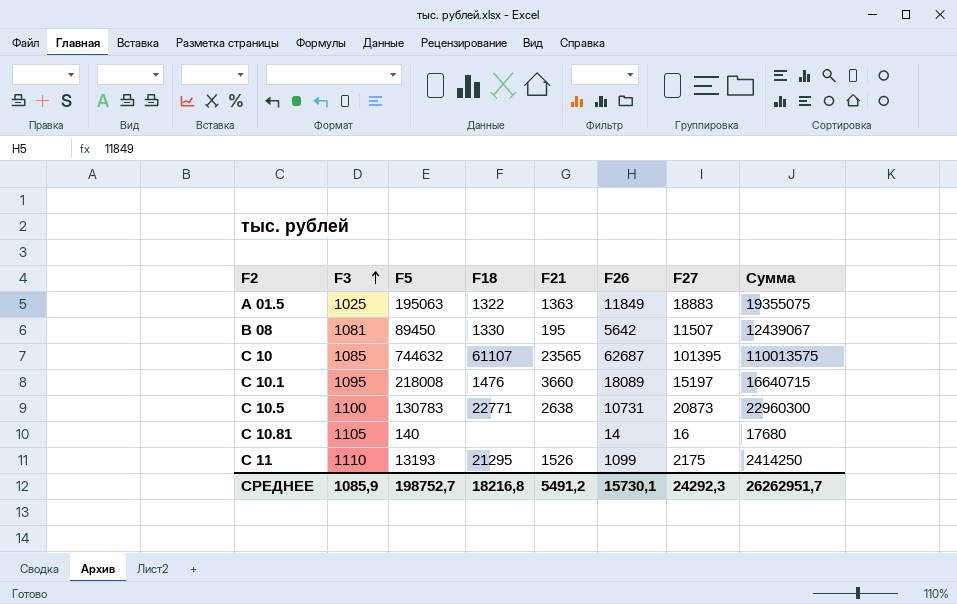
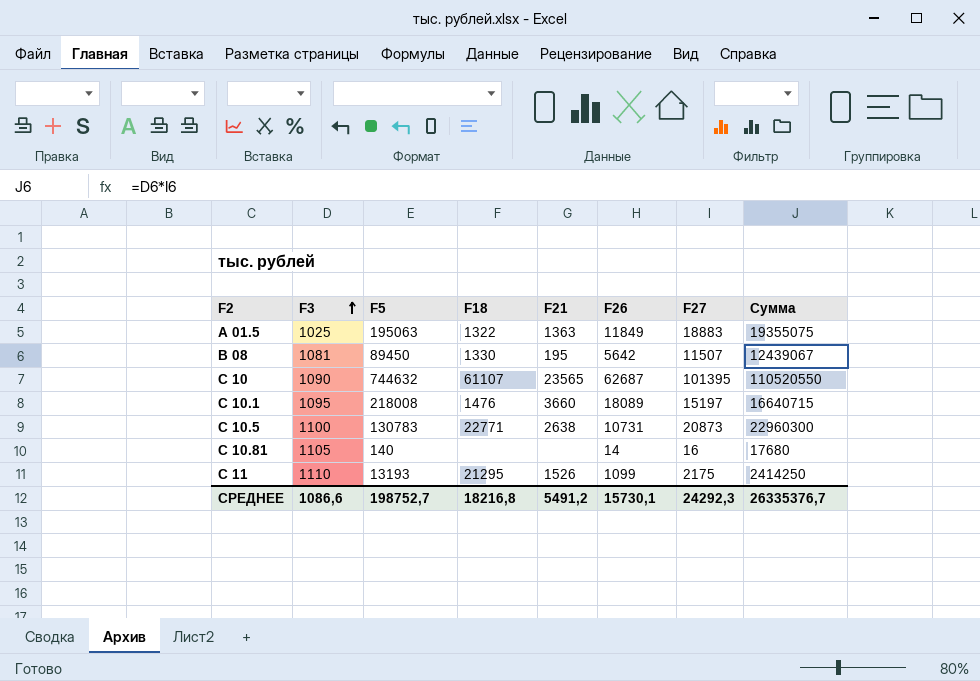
С 10 | F3: 1085 -> 1090
С 10 | Сумма: 110013575 -> 110520550
СРЕДНЕЕ | F3: 1085,9 -> 1086,6
СРЕДНЕЕ | Сумма: 26262951,7 -> 26335376,7

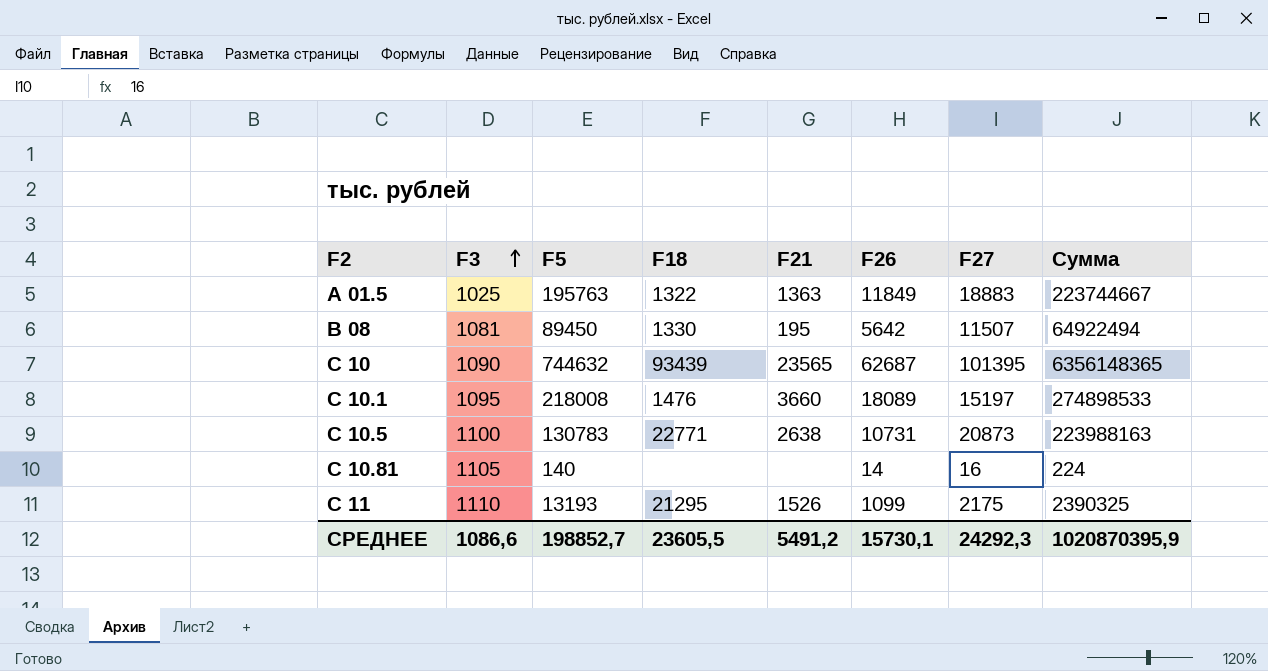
column Сумма | formula: [F3] * [F27] -> [F26] * [F27]
А 01.5 | F5: 195063 -> 195763
С 10 | F18: 61107 -> 93439
СРЕДНЕЕ | F5: 198752,7 -> 198852,7
СРЕДНЕЕ | F18: 18216,8 -> 23605,5
СРЕДНЕЕ | Сумма: 26335376,7 -> 1020870395,9

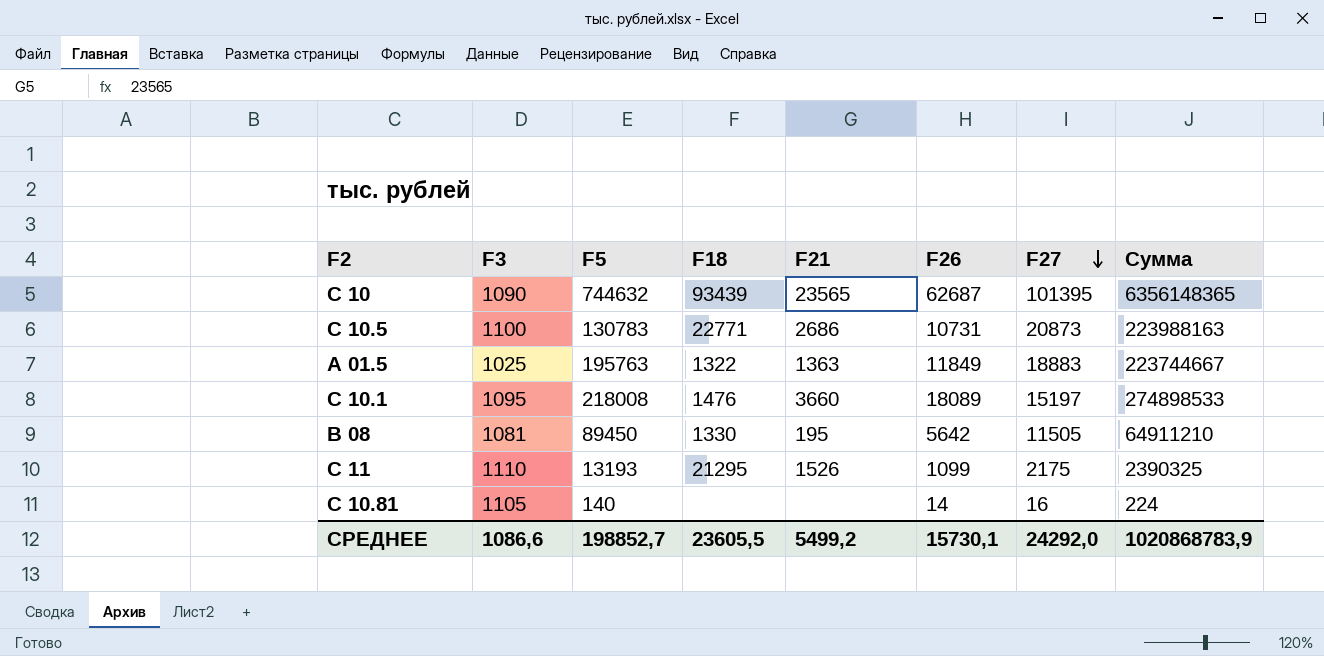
row order: F3 ascending -> F27 descending
С 10.5 | F21: 2638 -> 2686
B 08 | F27: 11507 -> 11505
B 08 | Сумма: 64922494 -> 64911210
СРЕДНЕЕ | F21: 5491,2 -> 5499,2
СРЕДНЕЕ | F27: 24292,3 -> 24292,0
СРЕДНЕЕ | Сумма: 1020870395,9 -> 1020868783,9

